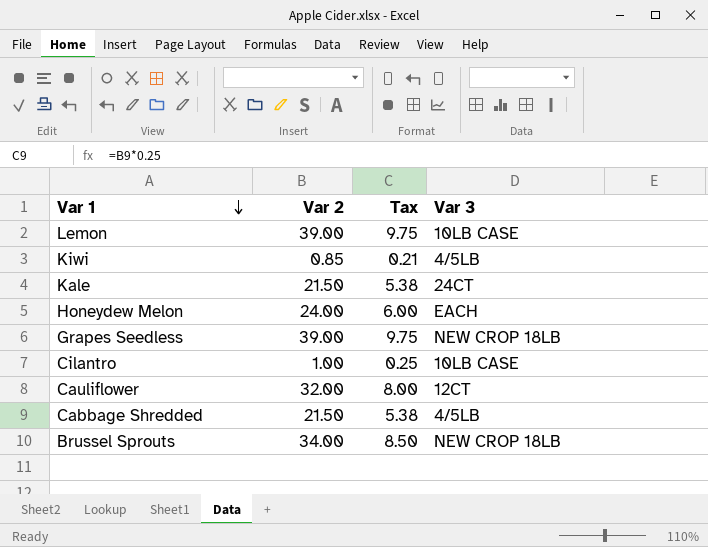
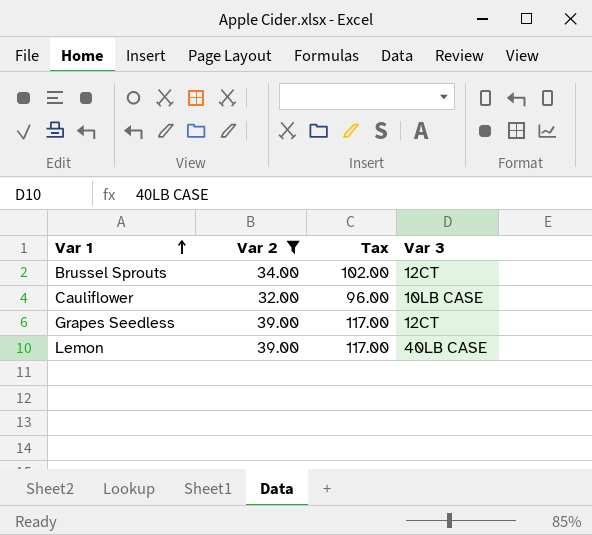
filter: none -> Var 2 >= 32.00
row order: Var 1 descending -> Var 1 ascending
column Tax | formula: [Var 2] * 0.25 -> [Var 2] * 3
Brussel Sprouts | Var 3: NEW CROP 18LB -> 12CT
Cauliflower | Var 3: 12CT -> 10LB CASE
Grapes Seedless | Var 3: NEW CROP 18LB -> 12CT
Lemon | Var 3: 10LB CASE -> 40LB CASE

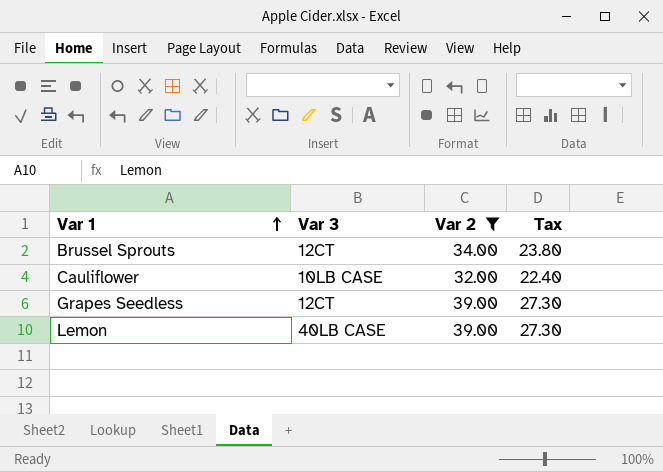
column Var 3 | position: 4 -> 2
column Tax | formula: [Var 2] * 3 -> [Var 2] * 0.7

